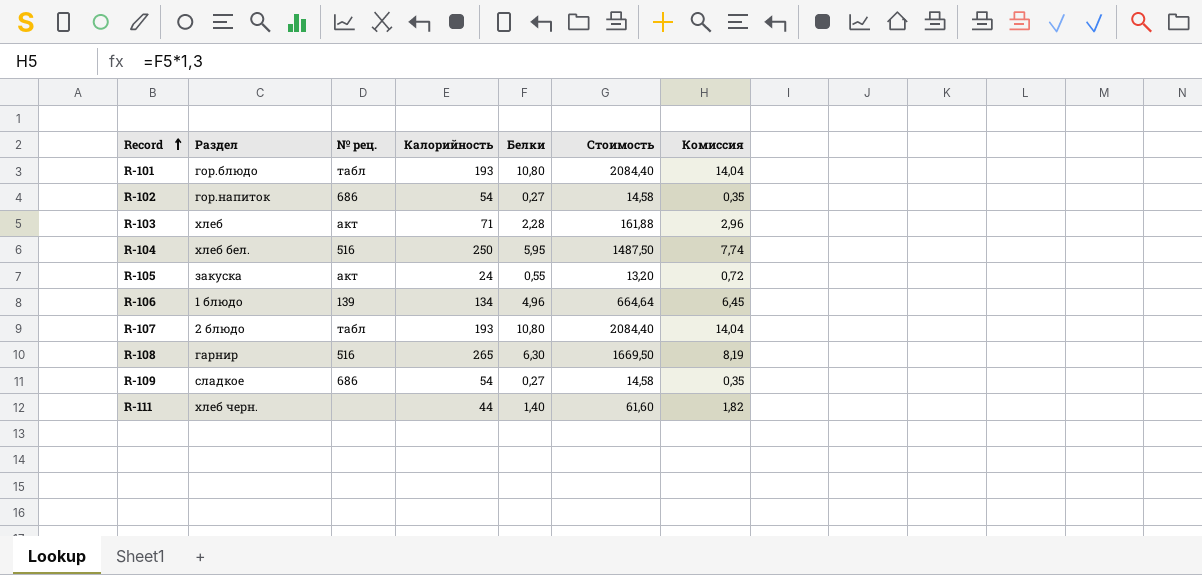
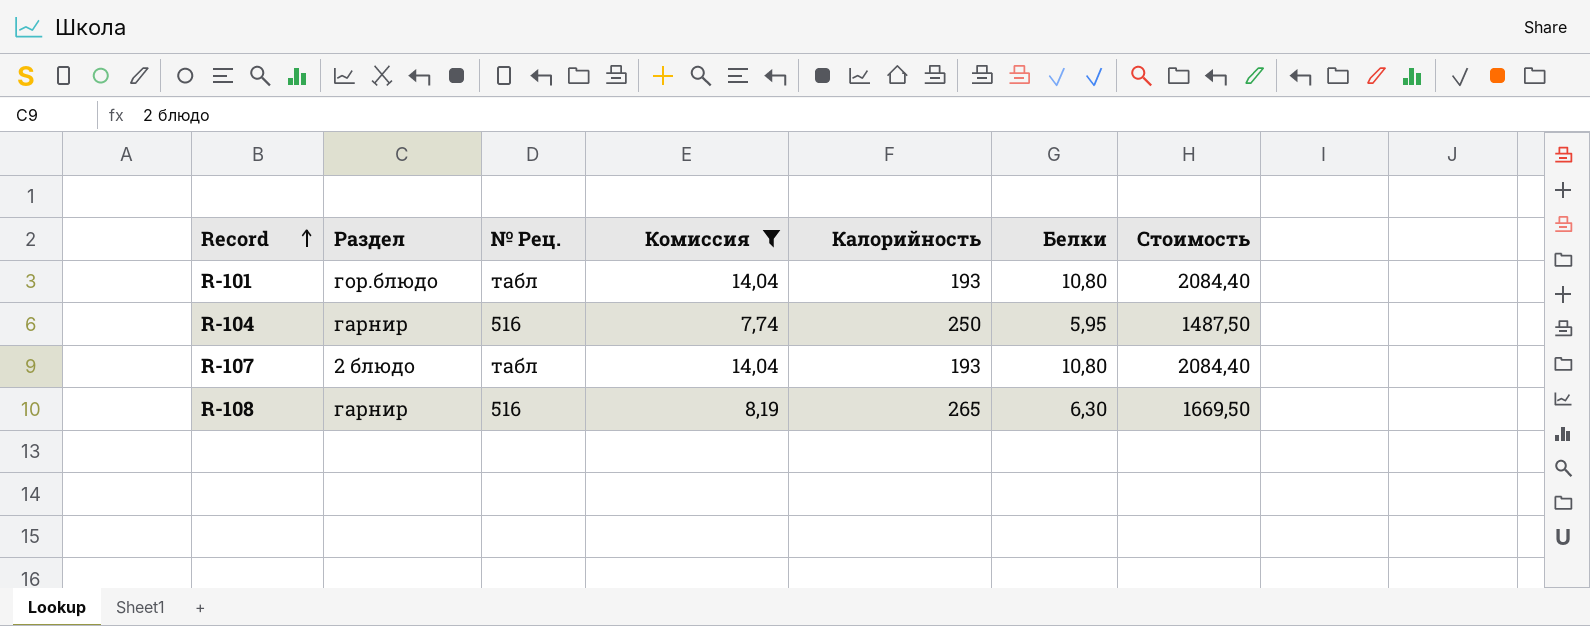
filter: none -> Комиссия >= 7,74
column name: № рец. -> № Рец.
column Комиссия | position: 7 -> 4
R-104 | Раздел: хлеб бел. -> гарнир

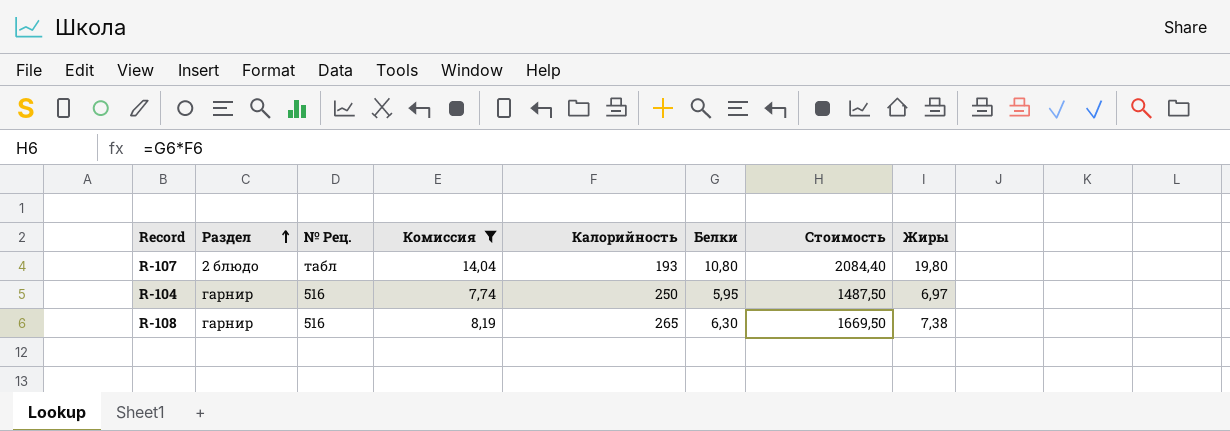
row order: Record ascending -> Раздел ascending
column Жиры | position: none -> 8
row R-101: гор.блюдо | табл | 14,04 | 193 | 10,80 | 2084,40 -> none

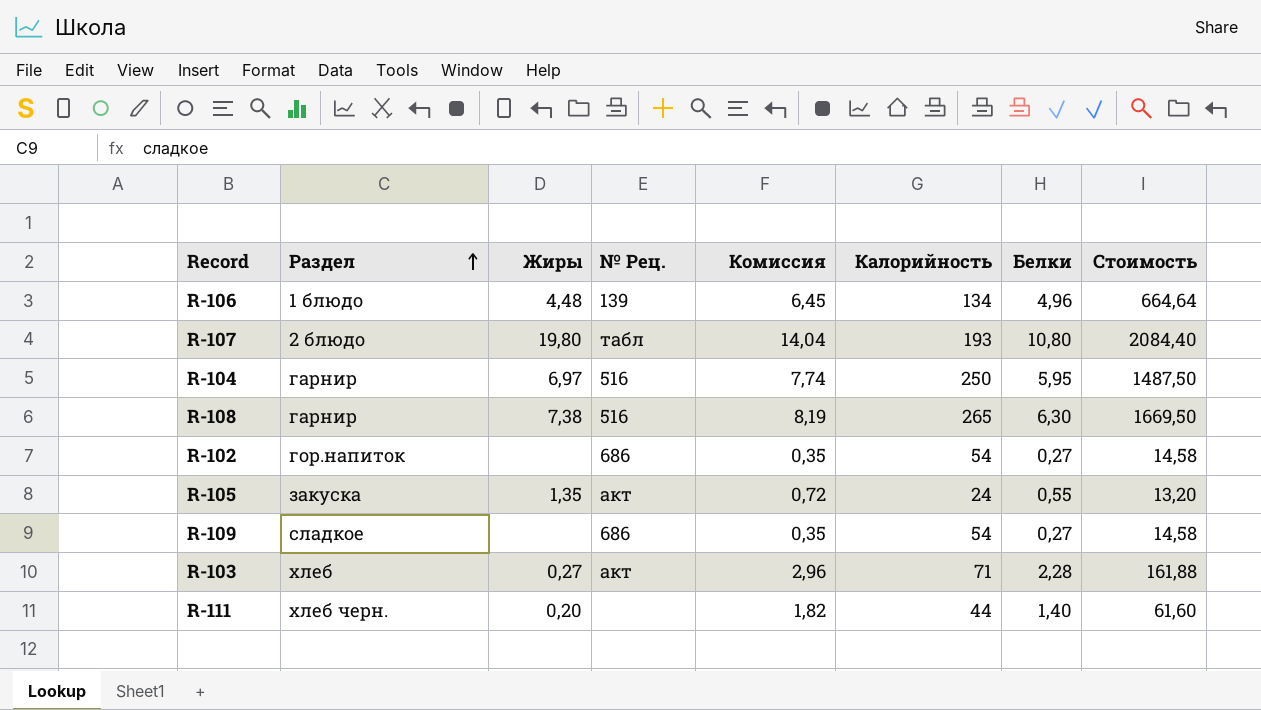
filter: Комиссия >= 7,74 -> none
column Жиры | position: 8 -> 3

